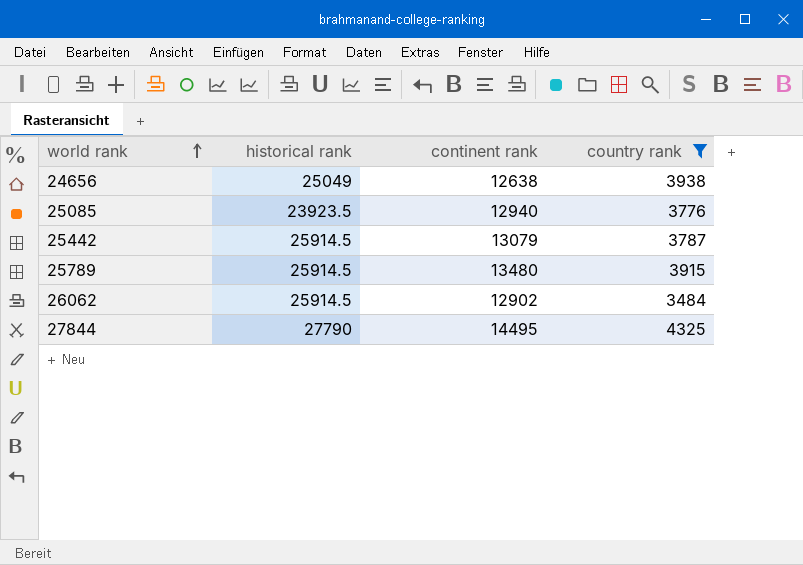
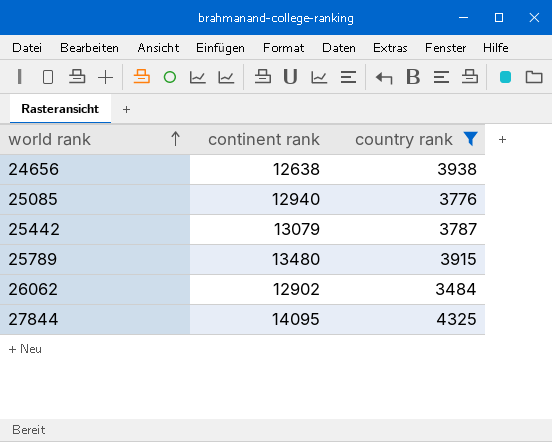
column historical rank | position: 2 -> none
27844 | continent rank: 14495 -> 14095

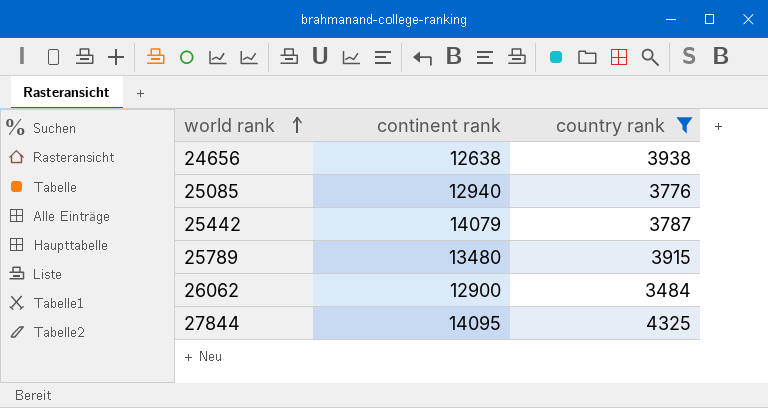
25442 | continent rank: 13079 -> 14079
26062 | continent rank: 12902 -> 12900

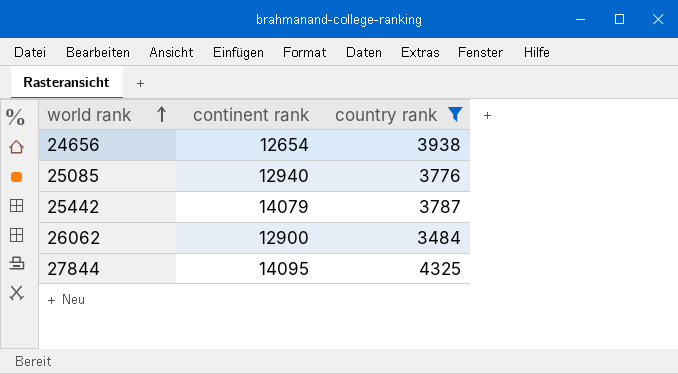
row 25789: 13480 | 3915 -> none
24656 | continent rank: 12638 -> 12654

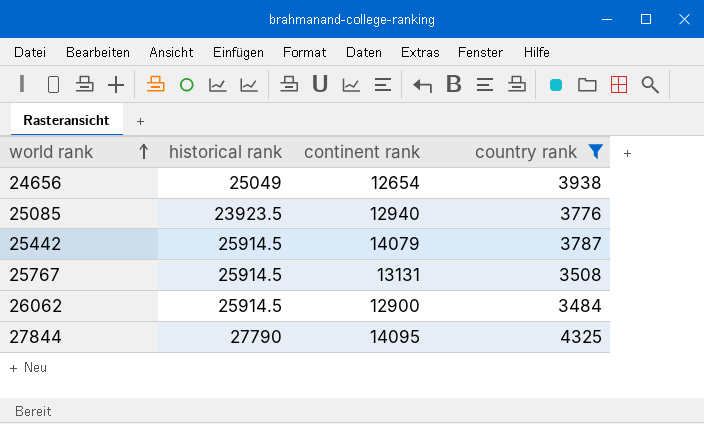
column historical rank | position: none -> 2
row 25767: none -> 25914.5 | 13131 | 3508

